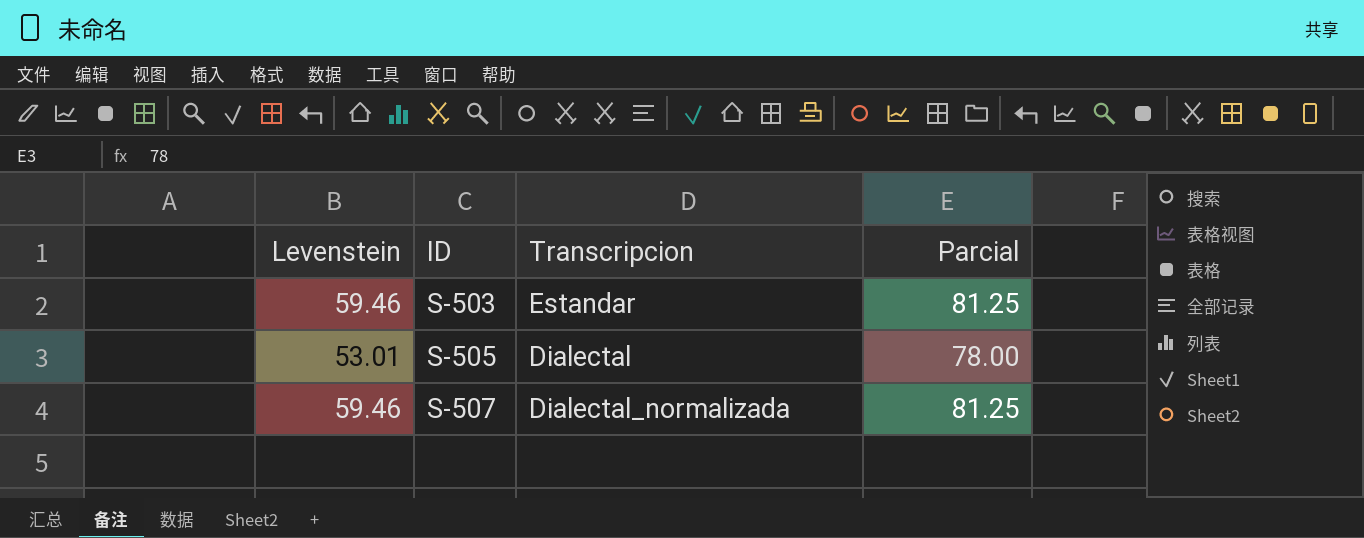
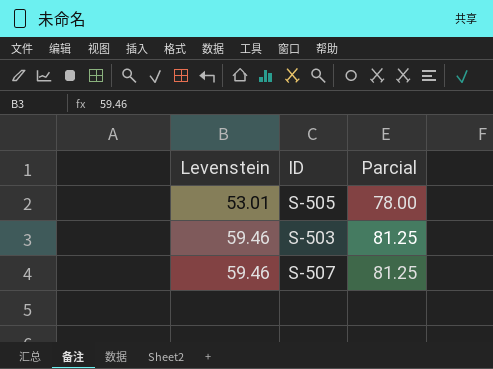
row order: ID ascending -> Levenstein ascending
column Transcripcion | position: 3 -> none

